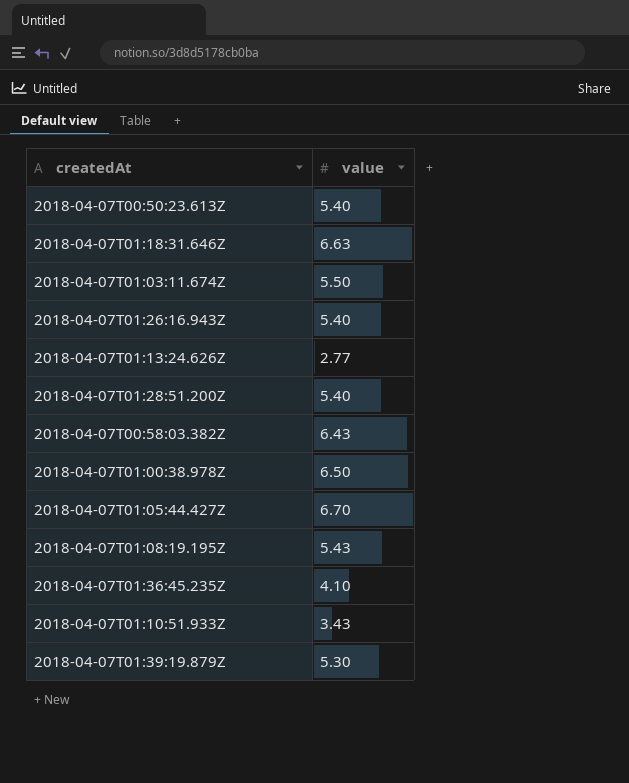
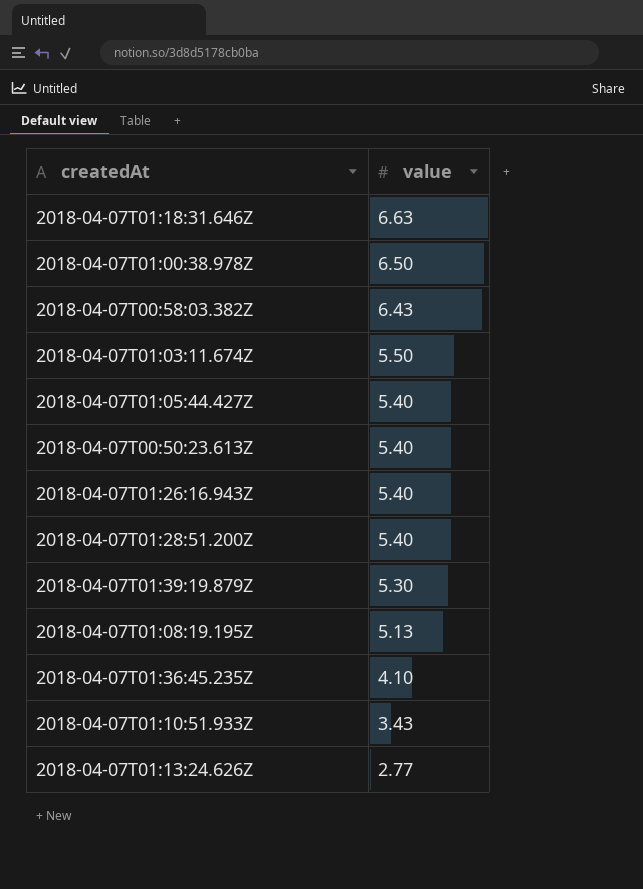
row order: none -> value descending
2018-04-07T01:05:44.427Z | value: 6.70 -> 5.40
2018-04-07T01:08:19.195Z | value: 5.43 -> 5.13

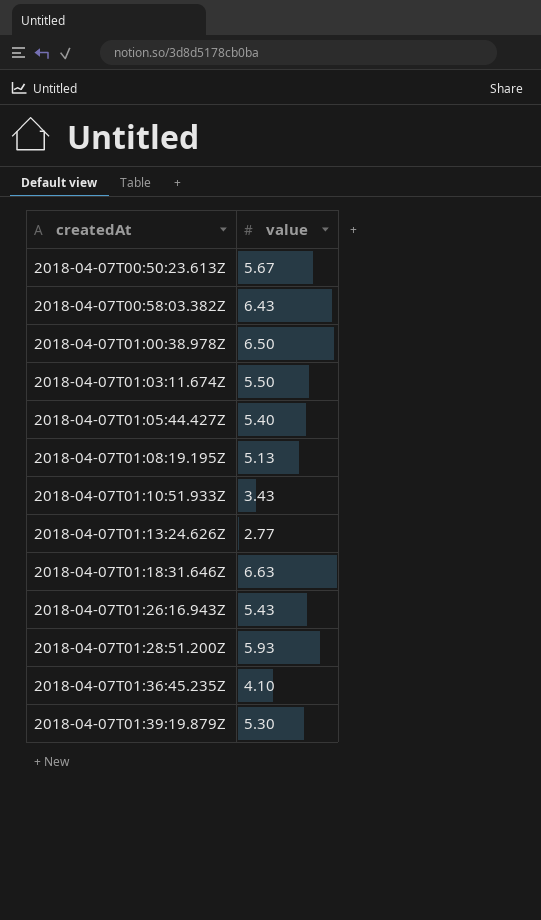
row order: value descending -> createdAt ascending
2018-04-07T00:50:23.613Z | value: 5.40 -> 5.67
2018-04-07T01:26:16.943Z | value: 5.40 -> 5.43
2018-04-07T01:28:51.200Z | value: 5.40 -> 5.93

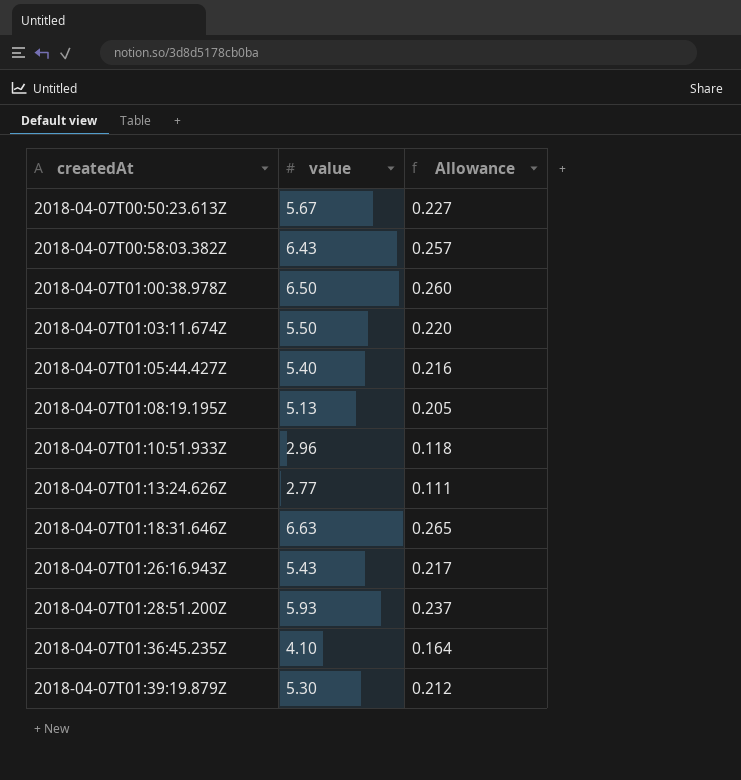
column Allowance | formula: none -> [value] * 0.04
2018-04-07T01:10:51.933Z | value: 3.43 -> 2.96

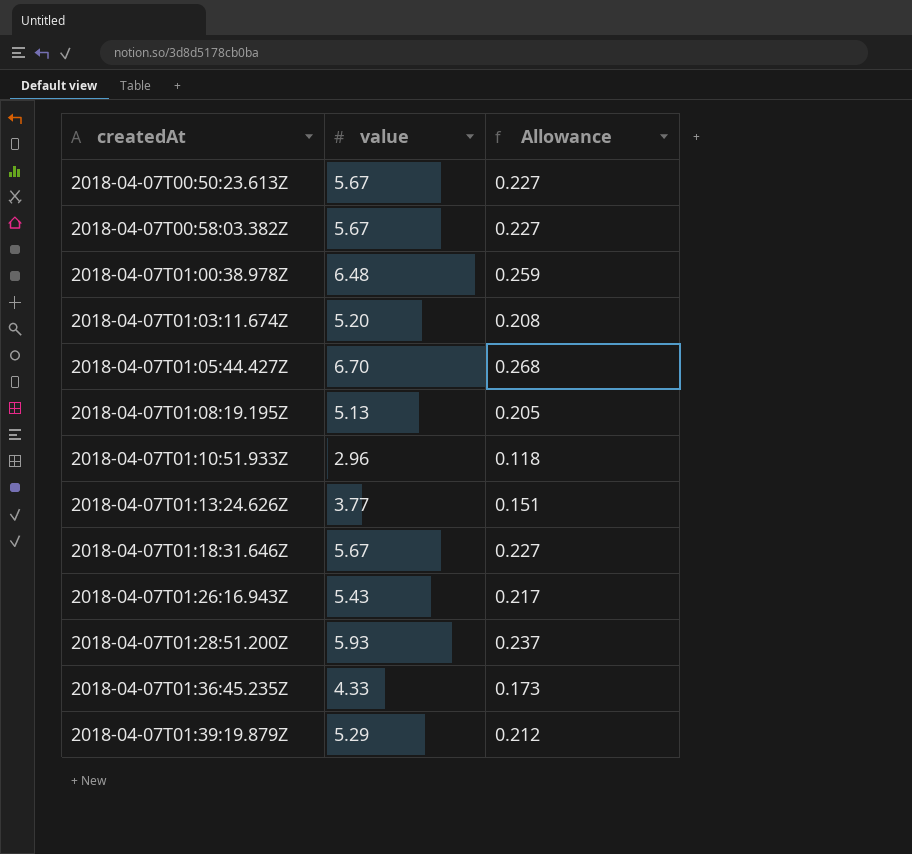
2018-04-07T00:58:03.382Z | value: 6.43 -> 5.67
2018-04-07T00:58:03.382Z | Allowance: 0.257 -> 0.227
2018-04-07T01:00:38.978Z | value: 6.50 -> 6.48
2018-04-07T01:00:38.978Z | Allowance: 0.260 -> 0.259
2018-04-07T01:03:11.674Z | value: 5.50 -> 5.20
2018-04-07T01:03:11.674Z | Allowance: 0.220 -> 0.208
2018-04-07T01:05:44.427Z | value: 5.40 -> 6.70
2018-04-07T01:05:44.427Z | Allowance: 0.216 -> 0.268
2018-04-07T01:13:24.626Z | value: 2.77 -> 3.77
2018-04-07T01:13:24.626Z | Allowance: 0.111 -> 0.151
2018-04-07T01:18:31.646Z | value: 6.63 -> 5.67
2018-04-07T01:18:31.646Z | Allowance: 0.265 -> 0.227
2018-04-07T01:36:45.235Z | value: 4.10 -> 4.33
2018-04-07T01:36:45.235Z | Allowance: 0.164 -> 0.173
2018-04-07T01:39:19.879Z | value: 5.30 -> 5.29

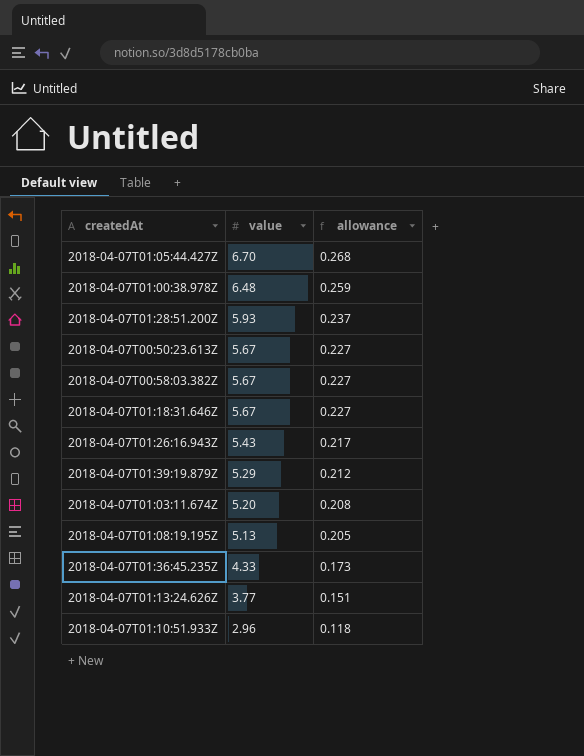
row order: createdAt ascending -> value descending
column name: Allowance -> allowance

